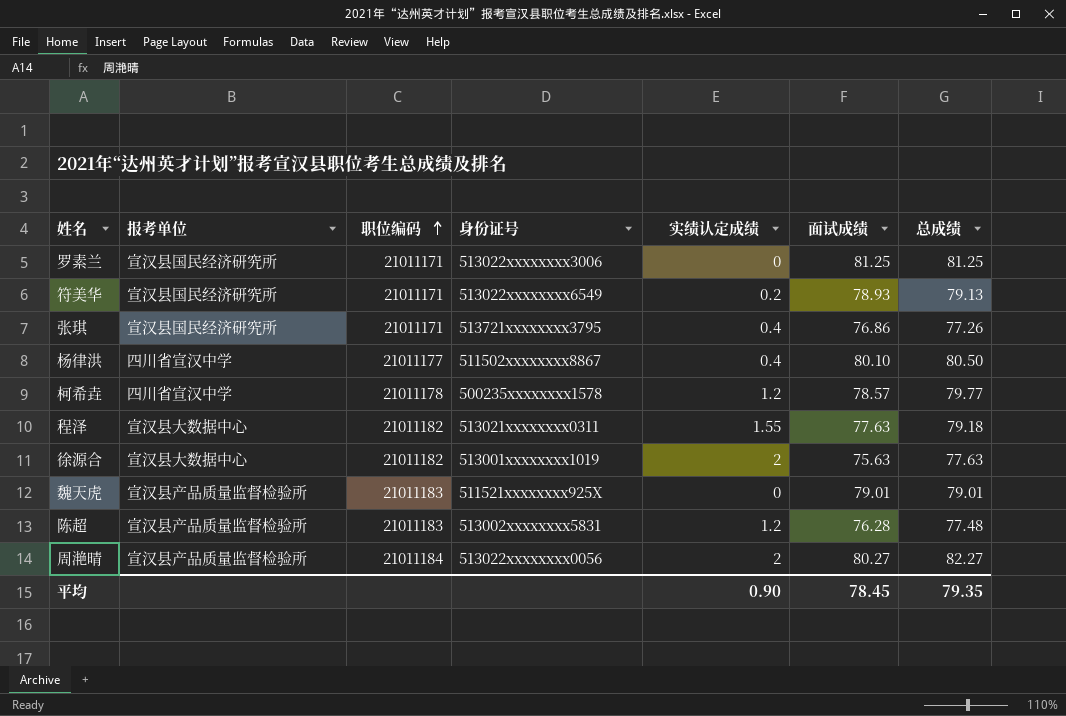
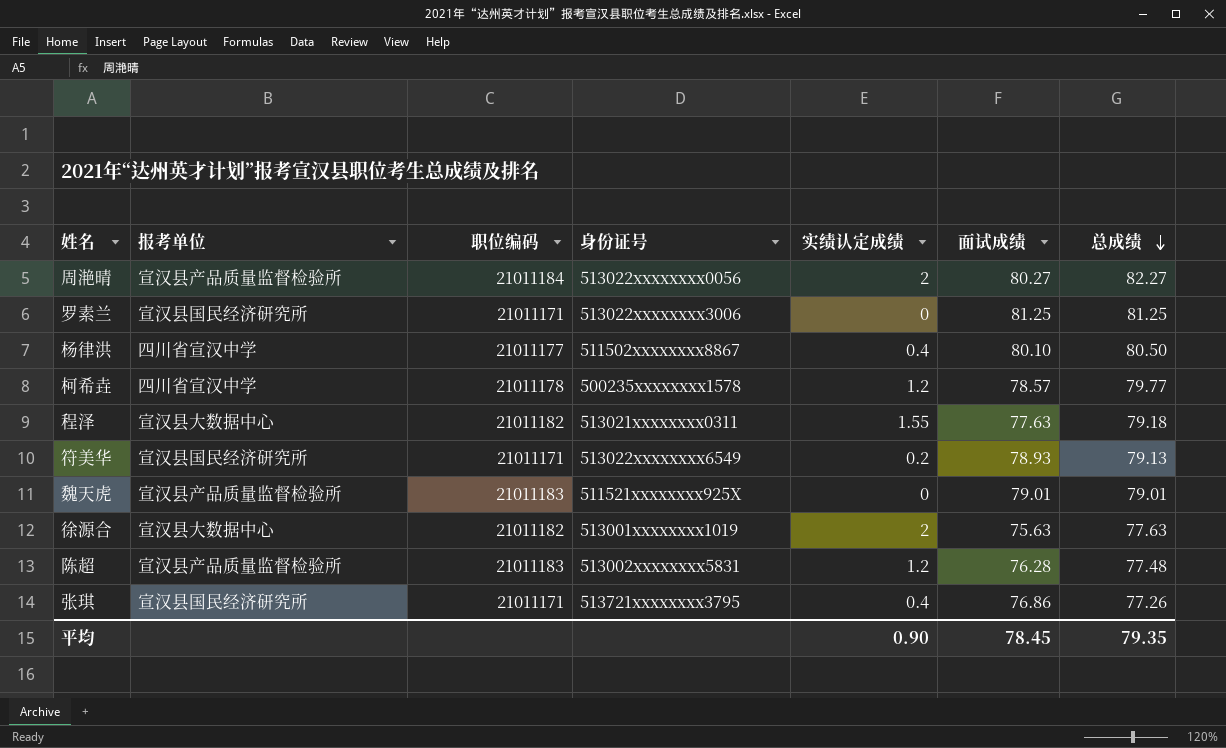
row order: 职位编码 ascending -> 总成绩 descending

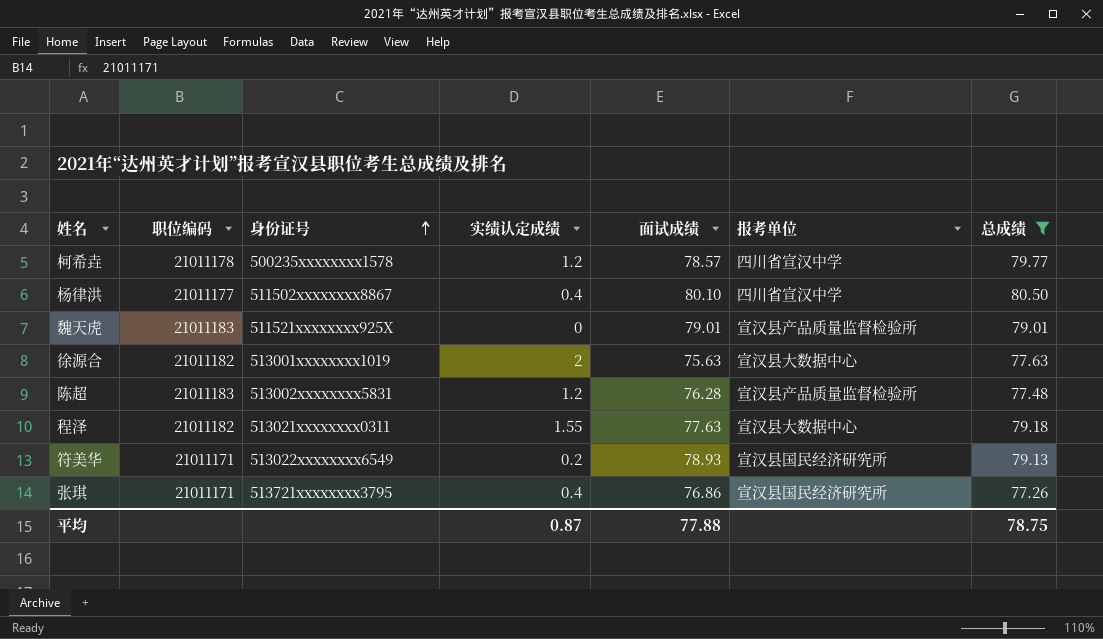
filter: none -> 总成绩 <= 80.50
row order: 总成绩 descending -> 身份证号 ascending
column 报考单位 | position: 2 -> 6
平均 | 实绩认定成绩: 0.90 -> 0.87
平均 | 面试成绩: 78.45 -> 77.88
平均 | 总成绩: 79.35 -> 78.75

